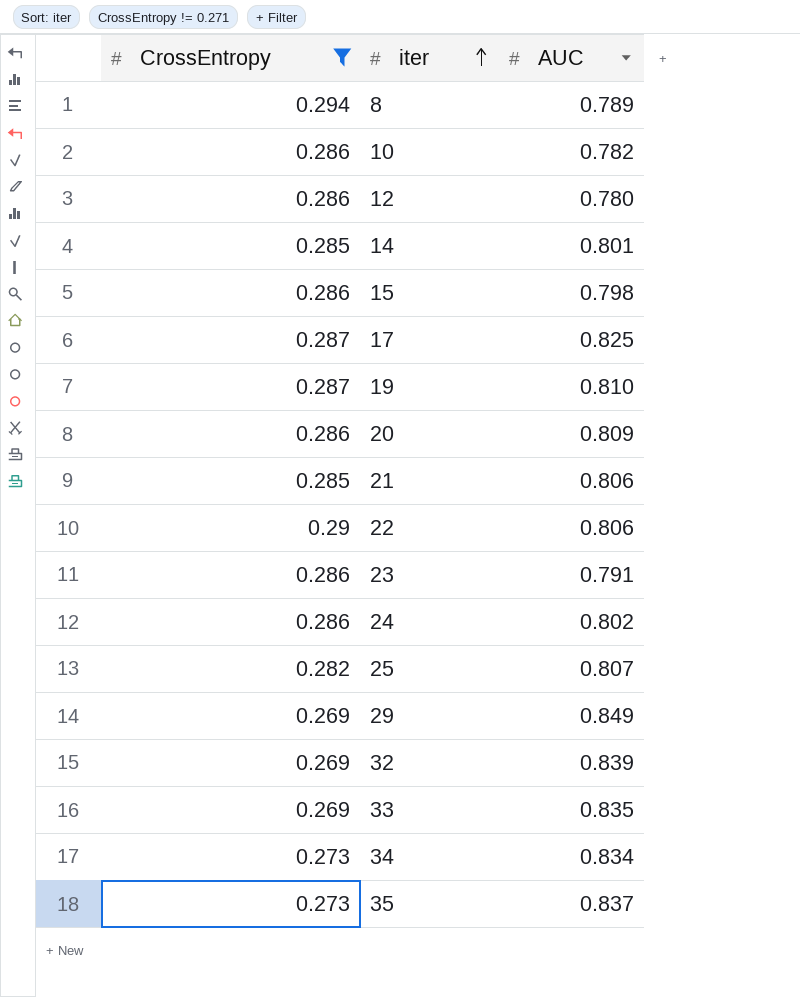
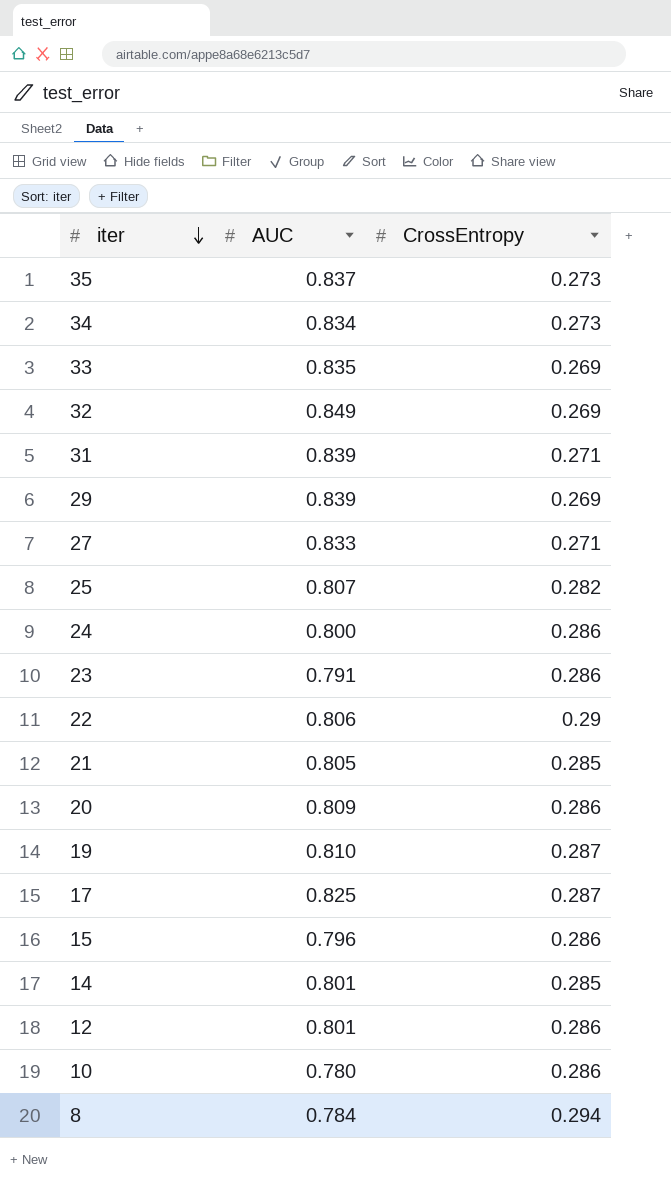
filter: CrossEntropy != 0.271 -> none
row order: iter ascending -> iter descending
column CrossEntropy | position: 1 -> 3
32 | AUC: 0.839 -> 0.849
29 | AUC: 0.849 -> 0.839
24 | AUC: 0.802 -> 0.800
21 | AUC: 0.806 -> 0.805
15 | AUC: 0.798 -> 0.796
12 | AUC: 0.780 -> 0.801
10 | AUC: 0.782 -> 0.780
8 | AUC: 0.789 -> 0.784

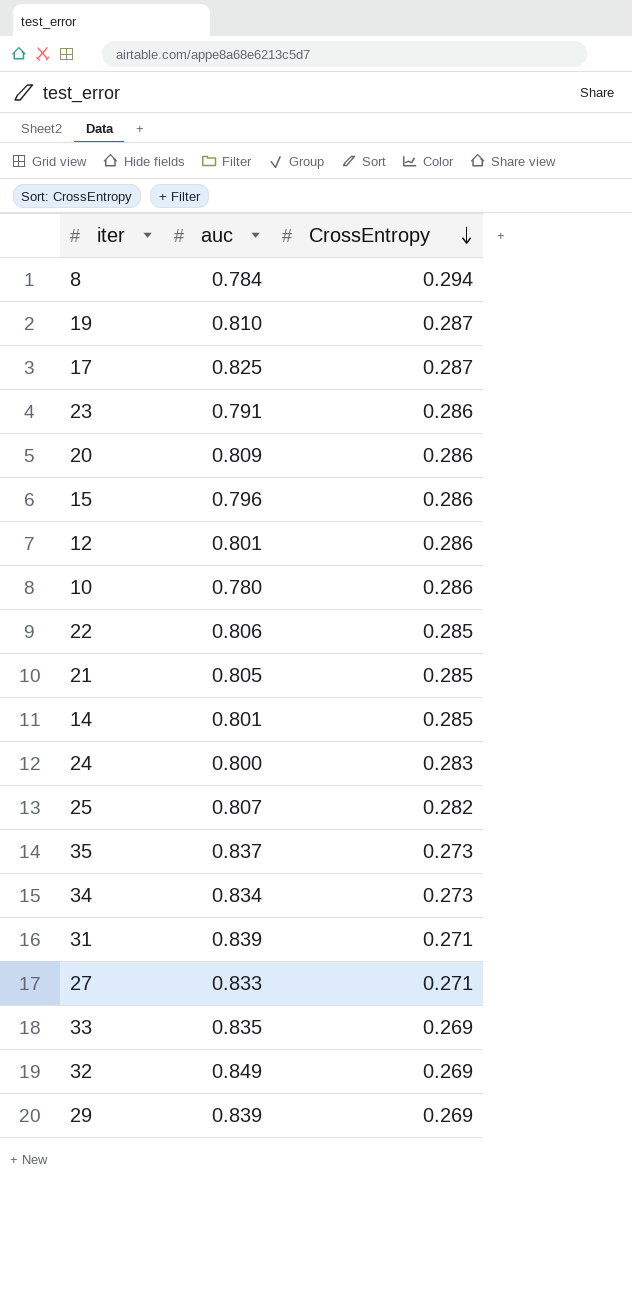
row order: iter descending -> CrossEntropy descending
column name: AUC -> auc
22 | CrossEntropy: 0.29 -> 0.285
24 | CrossEntropy: 0.286 -> 0.283

